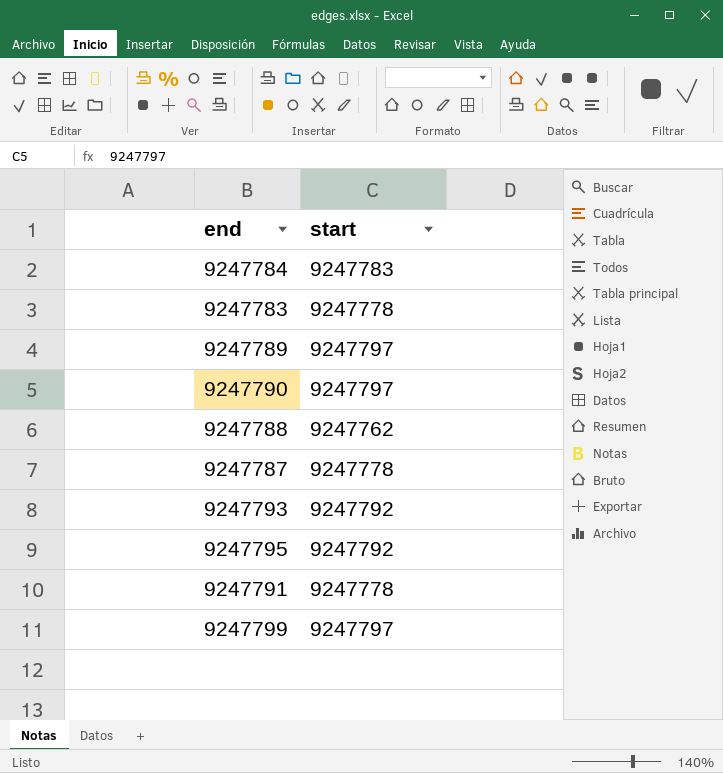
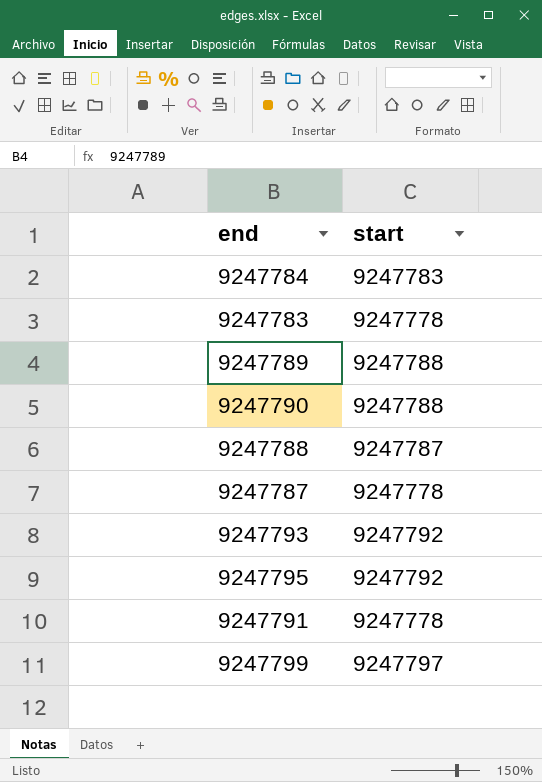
9247789 | start: 9247797 -> 9247788
9247790 | start: 9247797 -> 9247788
9247788 | start: 9247762 -> 9247787

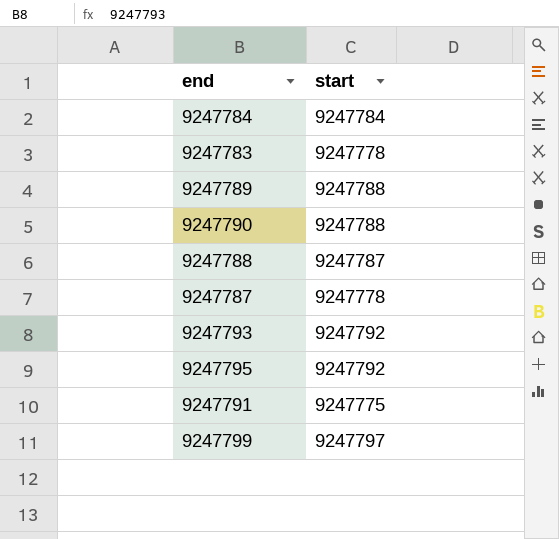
9247784 | start: 9247783 -> 9247784
9247791 | start: 9247778 -> 9247775

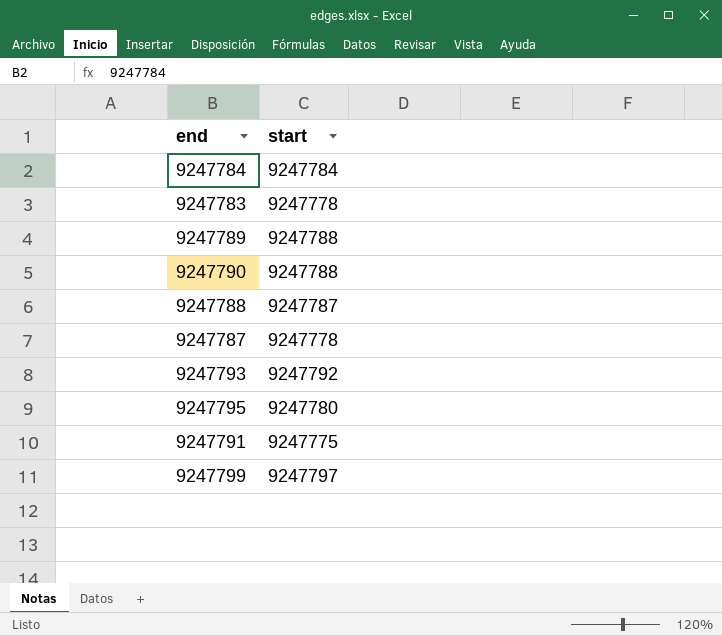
9247795 | start: 9247792 -> 9247780

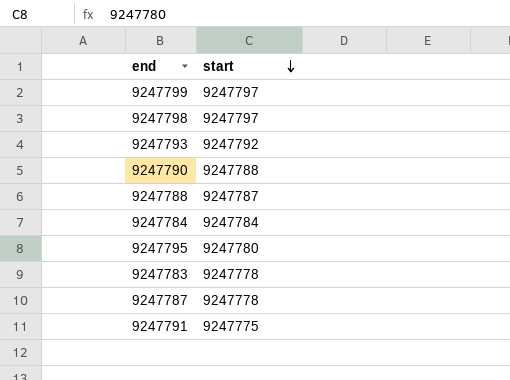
row order: none -> start descending
row 9247789: 9247788 -> none
row 9247798: none -> 9247797

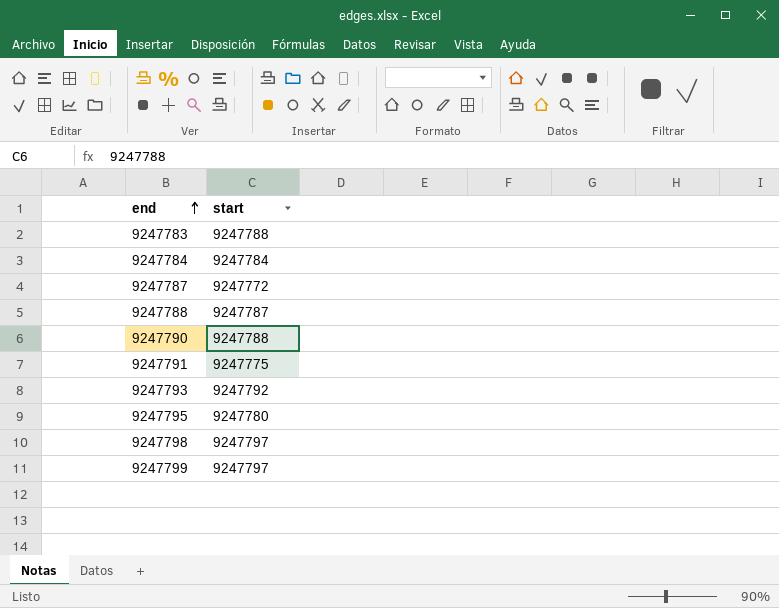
row order: start descending -> end ascending
9247783 | start: 9247778 -> 9247788
9247787 | start: 9247778 -> 9247772

